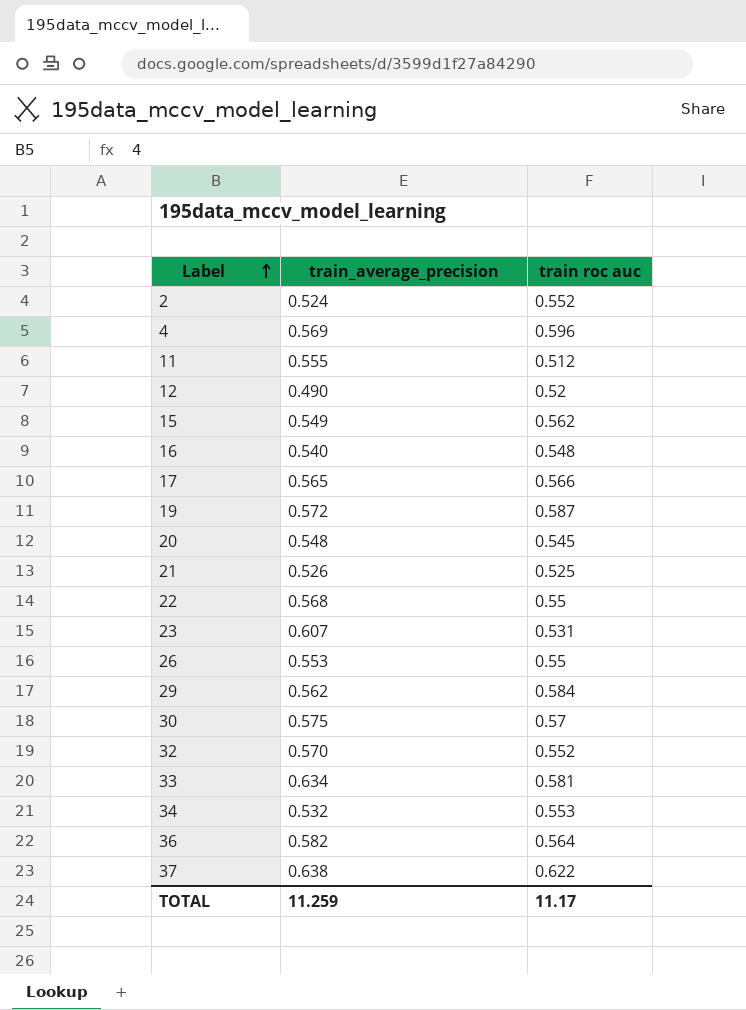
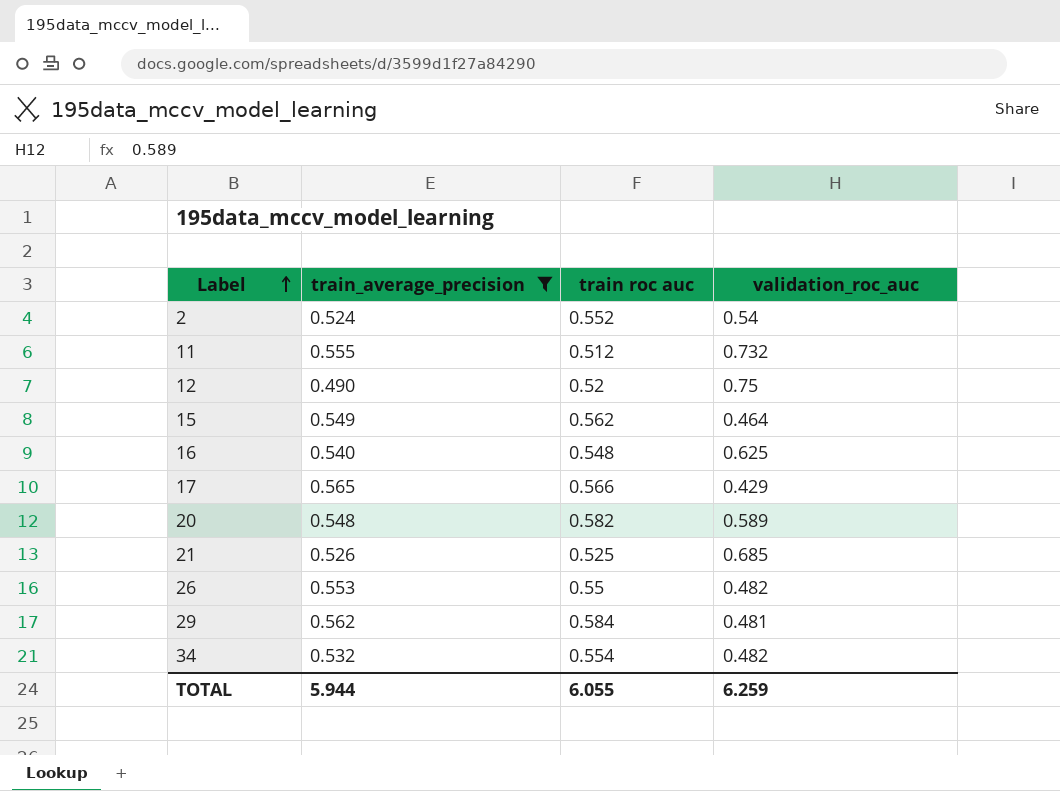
filter: none -> train_average_precision <= 0.565
column validation_roc_auc | position: none -> 4
20 | train roc auc: 0.545 -> 0.582
34 | train roc auc: 0.553 -> 0.554
TOTAL | train_average_precision: 11.259 -> 5.944
TOTAL | train roc auc: 11.17 -> 6.055

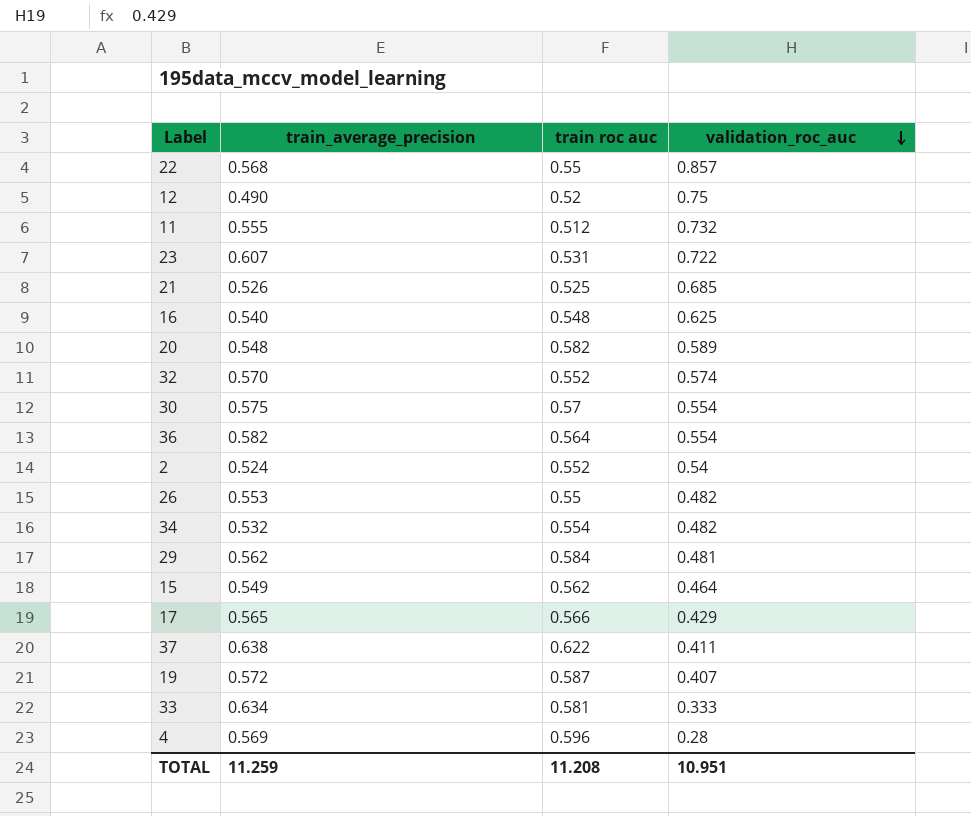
filter: train_average_precision <= 0.565 -> none
row order: Label ascending -> validation_roc_auc descending
TOTAL | train_average_precision: 5.944 -> 11.259
TOTAL | train roc auc: 6.055 -> 11.208
TOTAL | validation_roc_auc: 6.259 -> 10.951

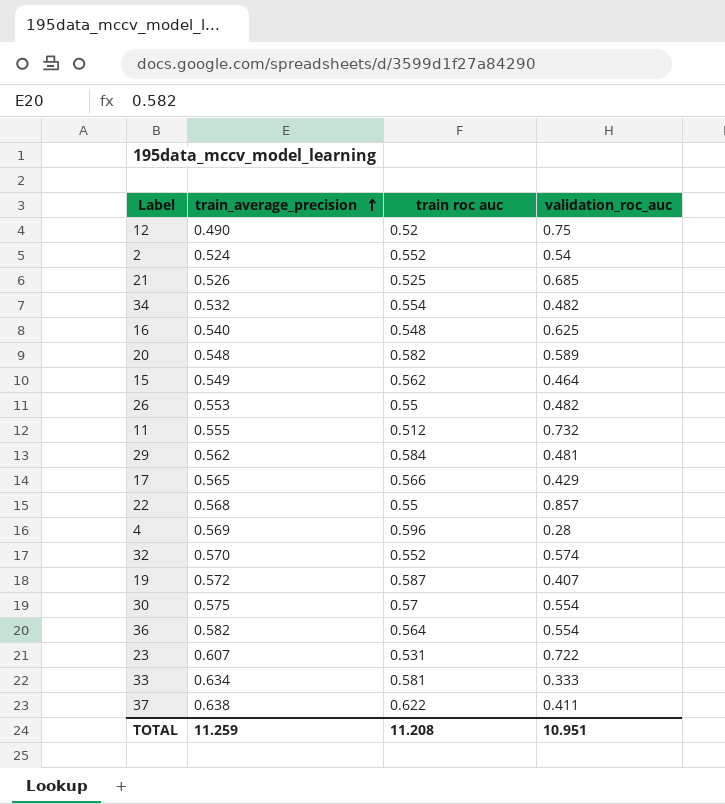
row order: validation_roc_auc descending -> train_average_precision ascending

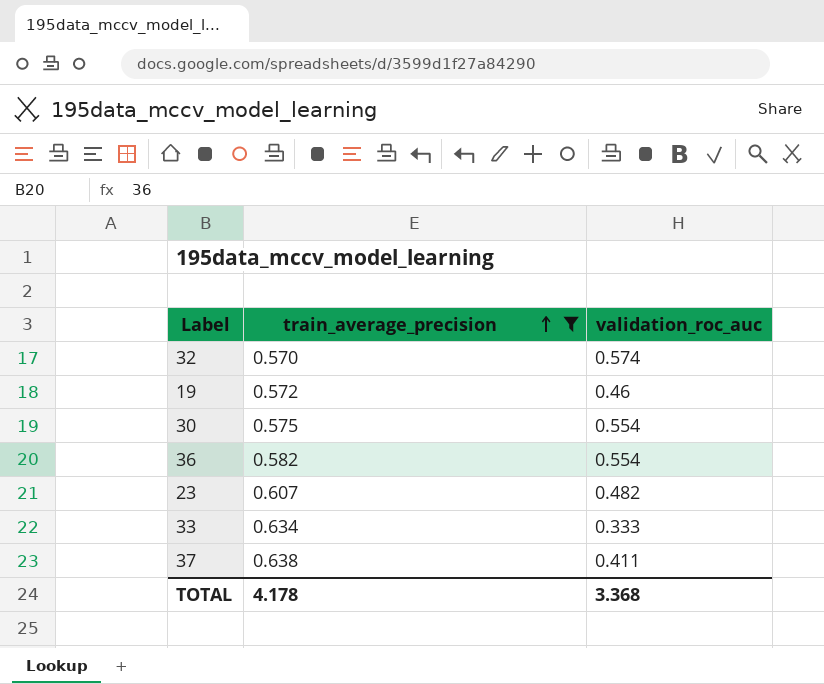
filter: none -> train_average_precision >= 0.570
column train roc auc | position: 3 -> none
19 | validation_roc_auc: 0.407 -> 0.46
23 | validation_roc_auc: 0.722 -> 0.482
TOTAL | train_average_precision: 11.259 -> 4.178
TOTAL | validation_roc_auc: 10.951 -> 3.368

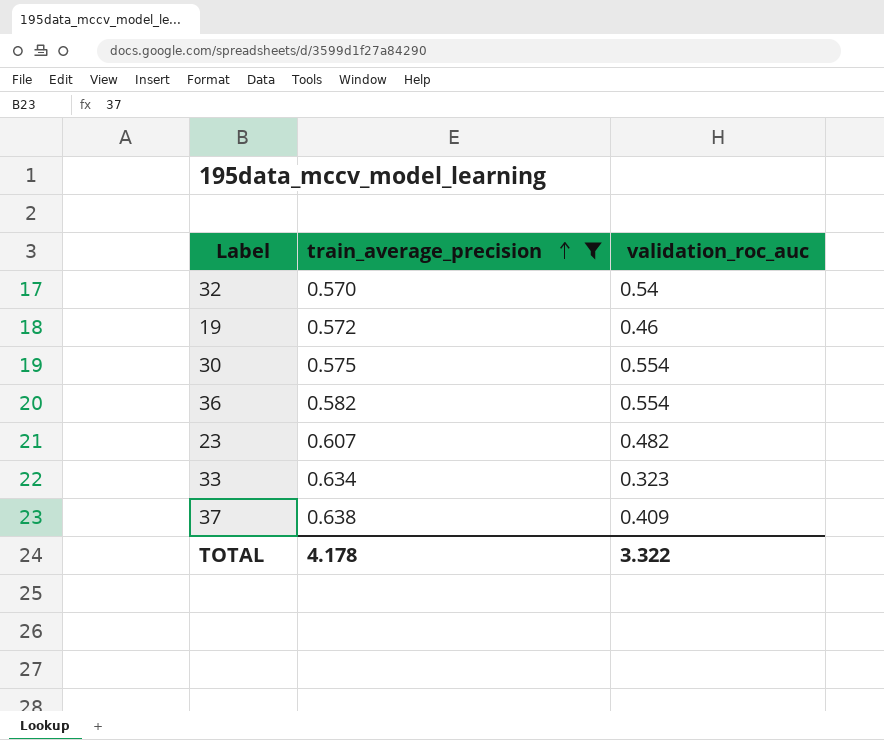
32 | validation_roc_auc: 0.574 -> 0.54
33 | validation_roc_auc: 0.333 -> 0.323
37 | validation_roc_auc: 0.411 -> 0.409
TOTAL | validation_roc_auc: 3.368 -> 3.322

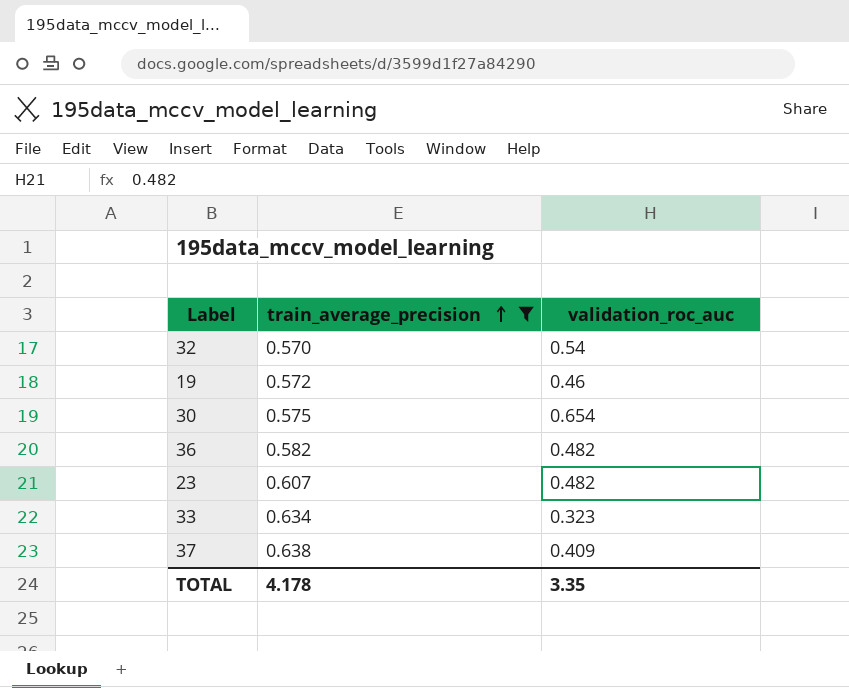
30 | validation_roc_auc: 0.554 -> 0.654
36 | validation_roc_auc: 0.554 -> 0.482
TOTAL | validation_roc_auc: 3.322 -> 3.35

